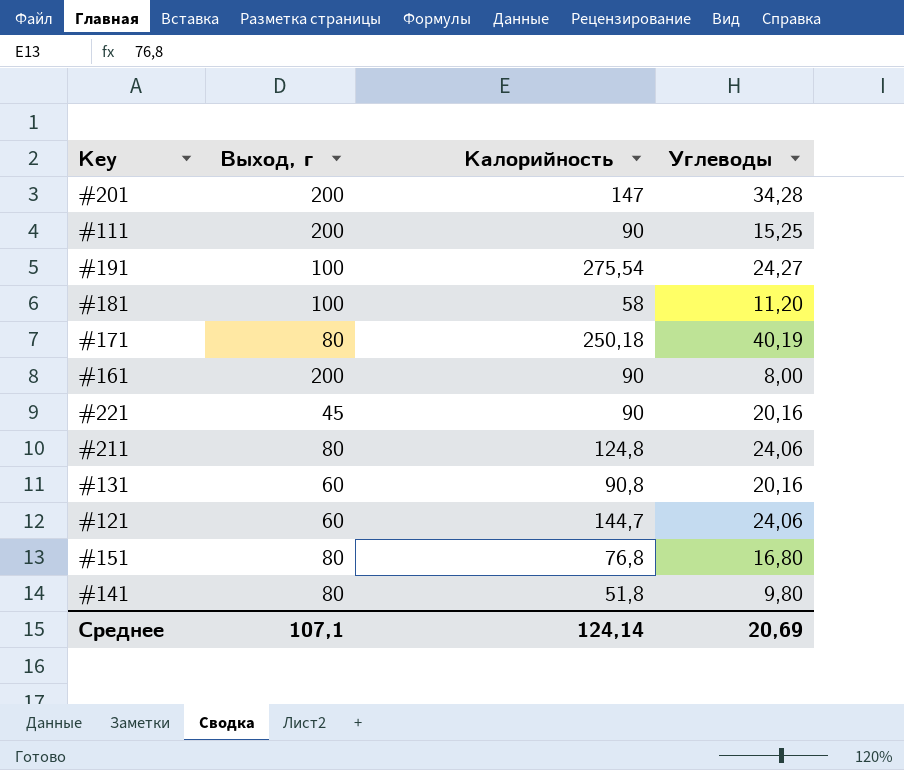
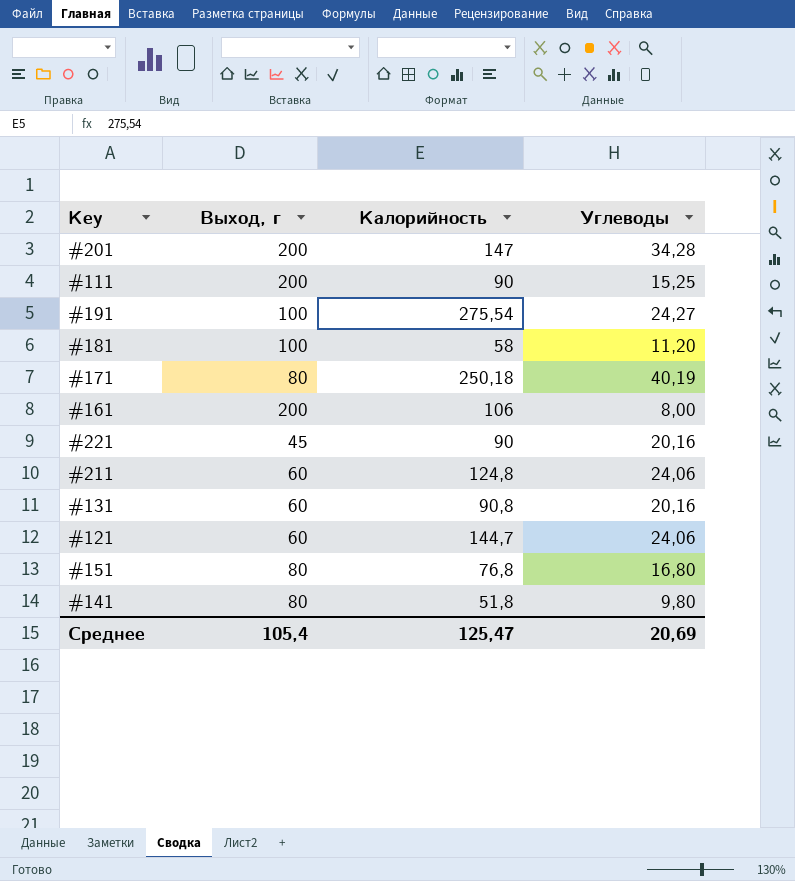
#161 | Калорийность: 90 -> 106
#211 | Выход, г: 80 -> 60
Среднее | Выход, г: 107,1 -> 105,4
Среднее | Калорийность: 124,14 -> 125,47

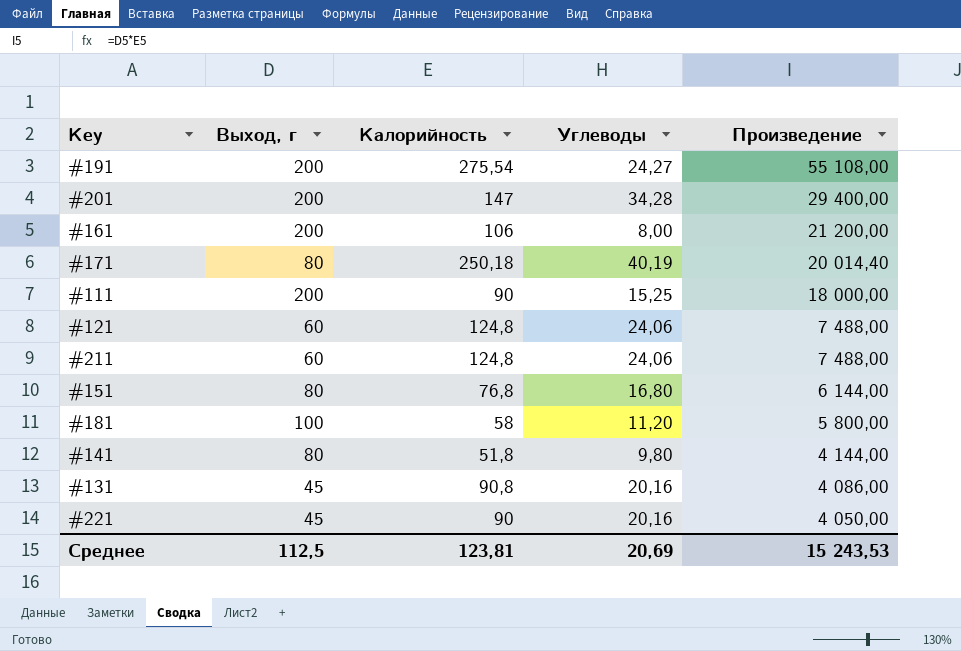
row order: none -> Произведение descending
column Произведение | formula: none -> [Выход, г] * [Калорийность]
#191 | Выход, г: 100 -> 200
#121 | Калорийность: 144,7 -> 124,8
#131 | Выход, г: 60 -> 45
Среднее | Выход, г: 105,4 -> 112,5
Среднее | Калорийность: 125,47 -> 123,81

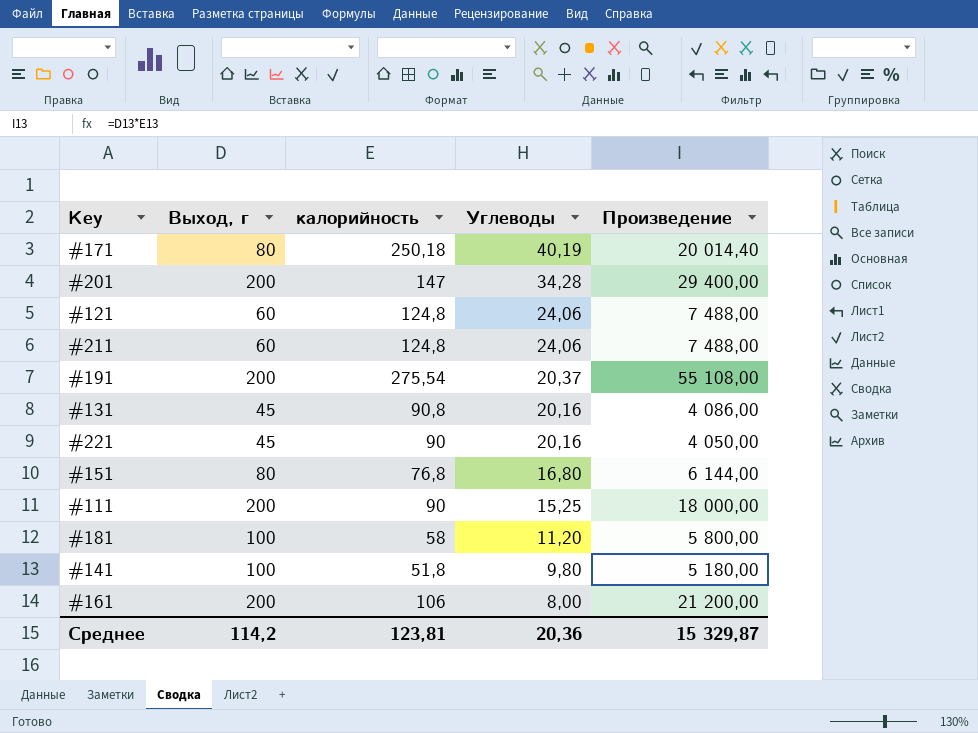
row order: Произведение descending -> Углеводы descending
column name: Калорийность -> калорийность
#191 | Углеводы: 24,27 -> 20,37
#141 | Выход, г: 80 -> 100
#141 | Произведение: 4 144,00 -> 5 180,00
Среднее | Выход, г: 112,5 -> 114,2
Среднее | Углеводы: 20,69 -> 20,36
Среднее | Произведение: 15 243,53 -> 15 329,87

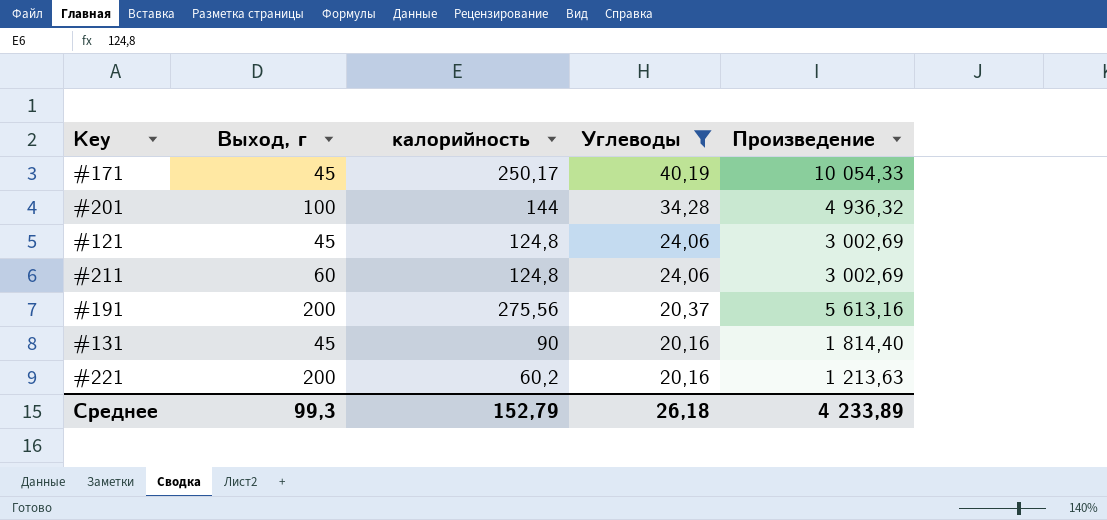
filter: none -> Углеводы >= 20,16
column Произведение | formula: [Выход, г] * [калорийность] -> [калорийность] * [Углеводы]
#171 | Выход, г: 80 -> 45
#171 | калорийность: 250,18 -> 250,17
#201 | Выход, г: 200 -> 100
#201 | калорийность: 147 -> 144
#121 | Выход, г: 60 -> 45
#191 | калорийность: 275,54 -> 275,56
#131 | калорийность: 90,8 -> 90
#221 | Выход, г: 45 -> 200
#221 | калорийность: 90 -> 60,2
Среднее | Выход, г: 114,2 -> 99,3
Среднее | калорийность: 123,81 -> 152,79
Среднее | Углеводы: 20,36 -> 26,18
Среднее | Произведение: 15 329,87 -> 4 233,89

